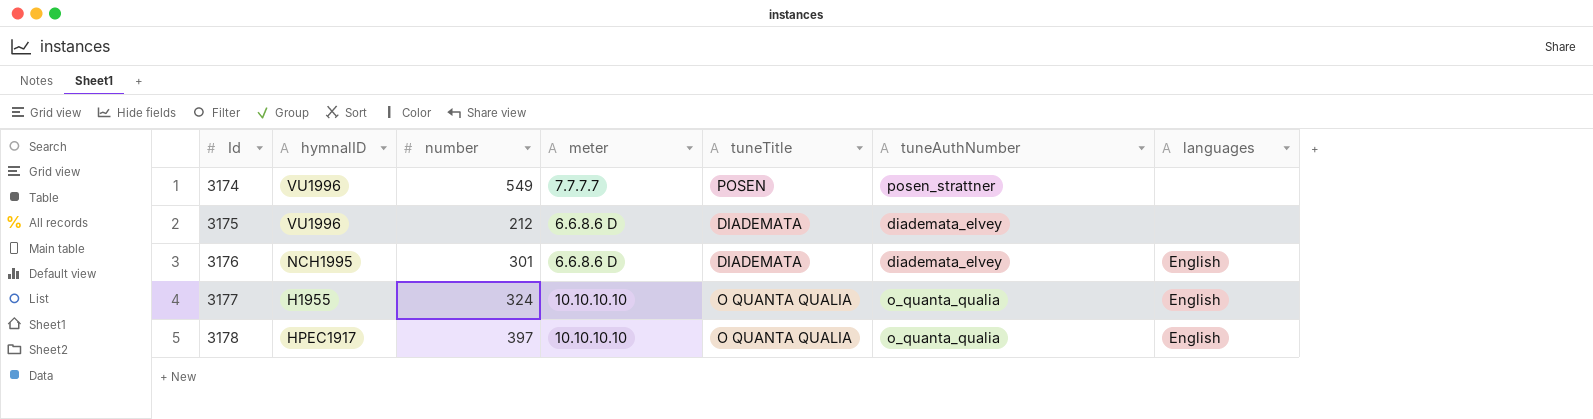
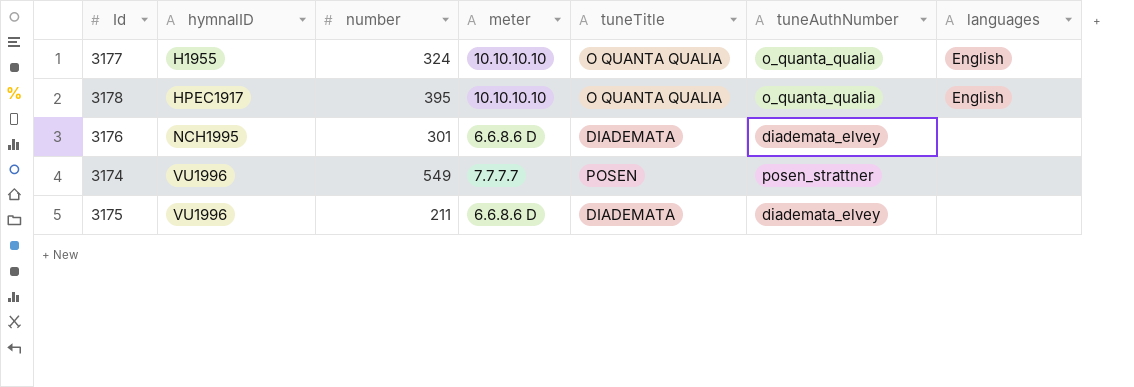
row order: Id ascending -> hymnalID ascending
3178 | number: 397 -> 395
3176 | languages: English -> none
3175 | number: 212 -> 211

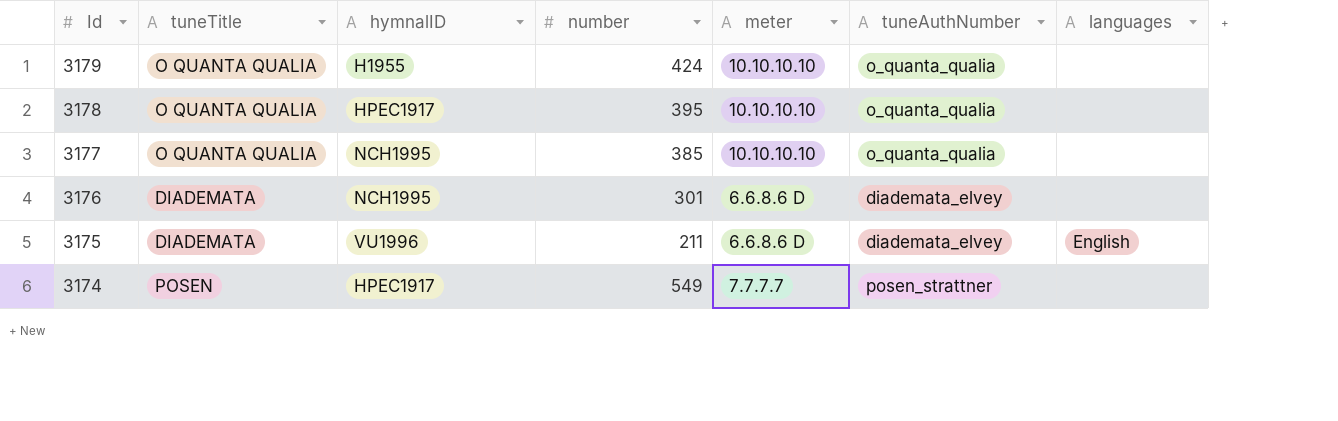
row order: hymnalID ascending -> Id descending
column tuneTitle | position: 5 -> 2
row 3179: none -> O QUANTA QUALIA | H1955 | 424 | 10.10.10.10 | o_quanta_qualia | none
3178 | languages: English -> none
3177 | hymnalID: H1955 -> NCH1995
3177 | number: 324 -> 385
3177 | languages: English -> none
3175 | languages: none -> English
3174 | hymnalID: VU1996 -> HPEC1917

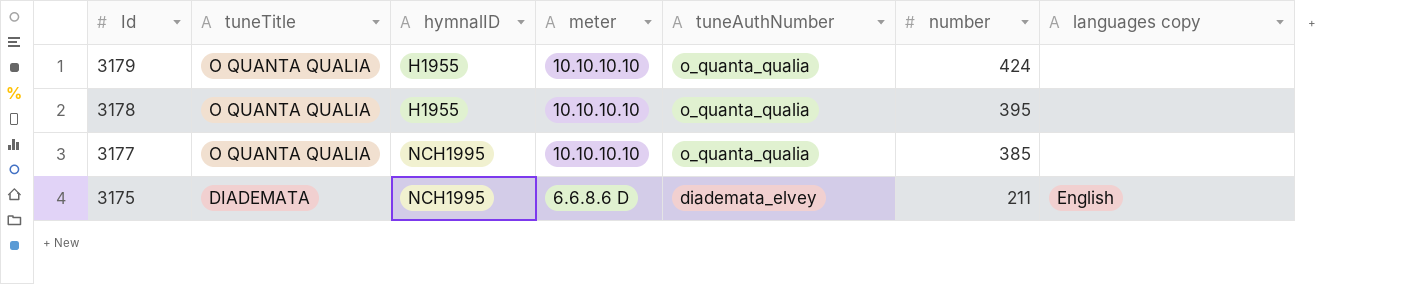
column number | position: 4 -> 6
column name: languages -> languages copy
row 3176: DIADEMATA | NCH1995 | 301 | 6.6.8.6 D | diademata_elvey | none -> none
row 3174: POSEN | HPEC1917 | 549 | 7.7.7.7 | posen_strattner | none -> none
3178 | hymnalID: HPEC1917 -> H1955
3175 | hymnalID: VU1996 -> NCH1995

